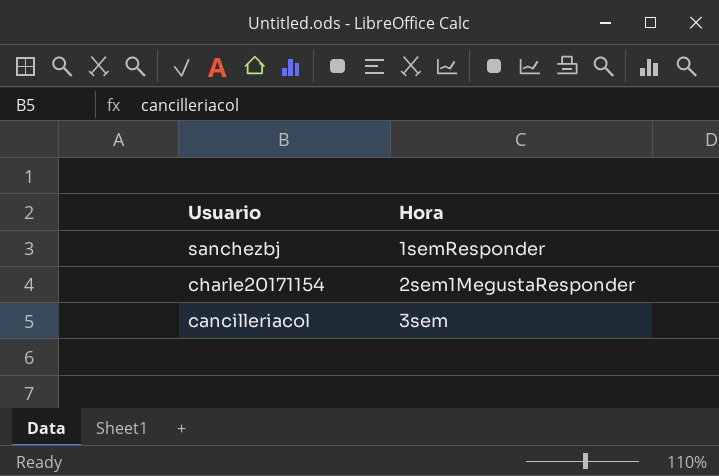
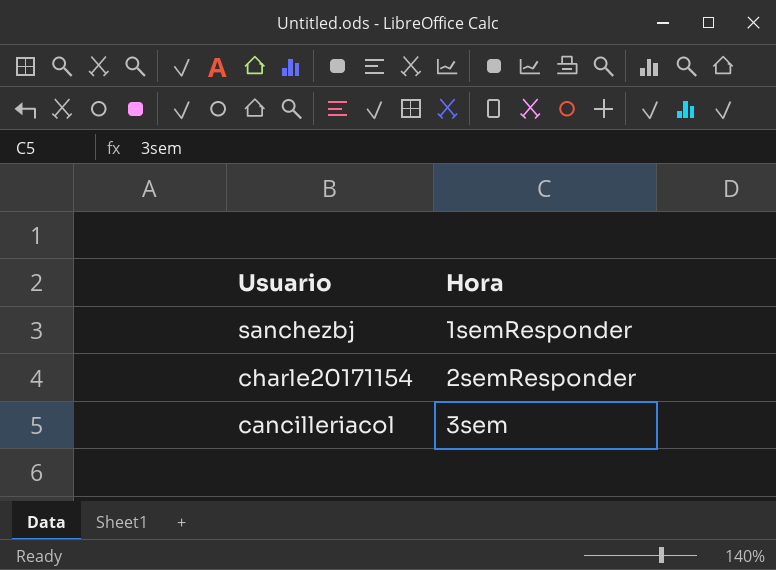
charle20171154 | Hora: 2sem1MegustaResponder -> 2semResponder

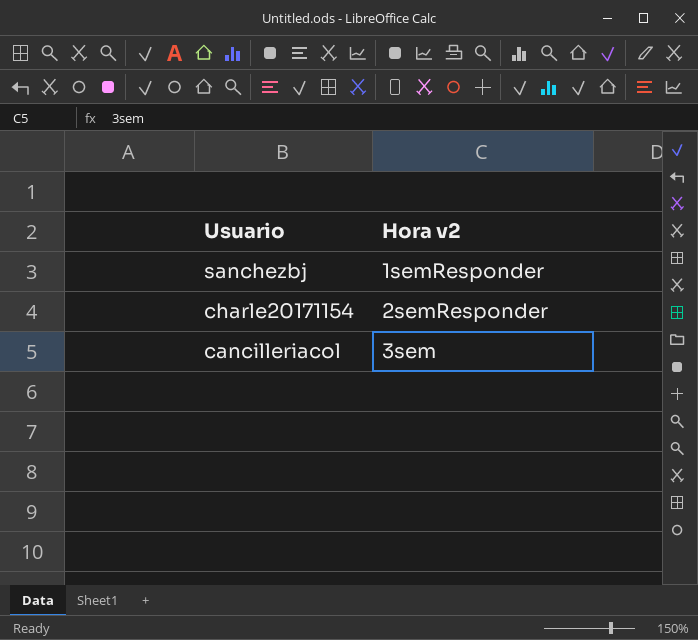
column name: Hora -> Hora v2

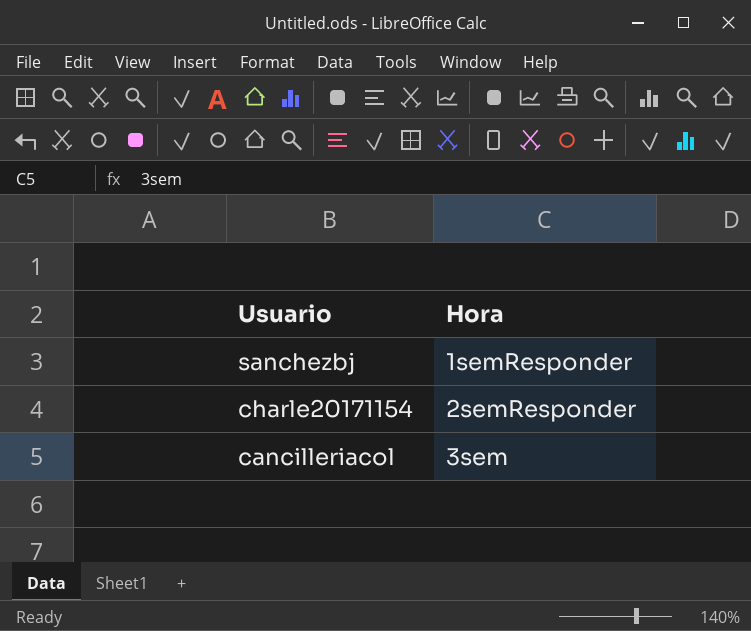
column name: Hora v2 -> Hora

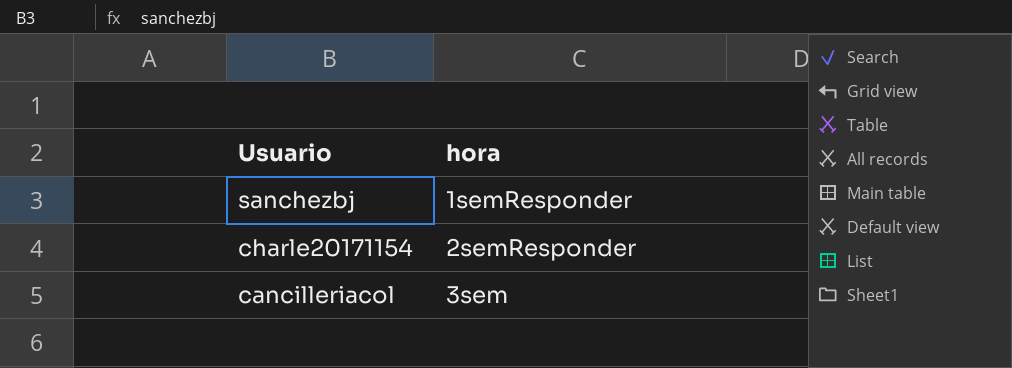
column name: Hora -> hora

